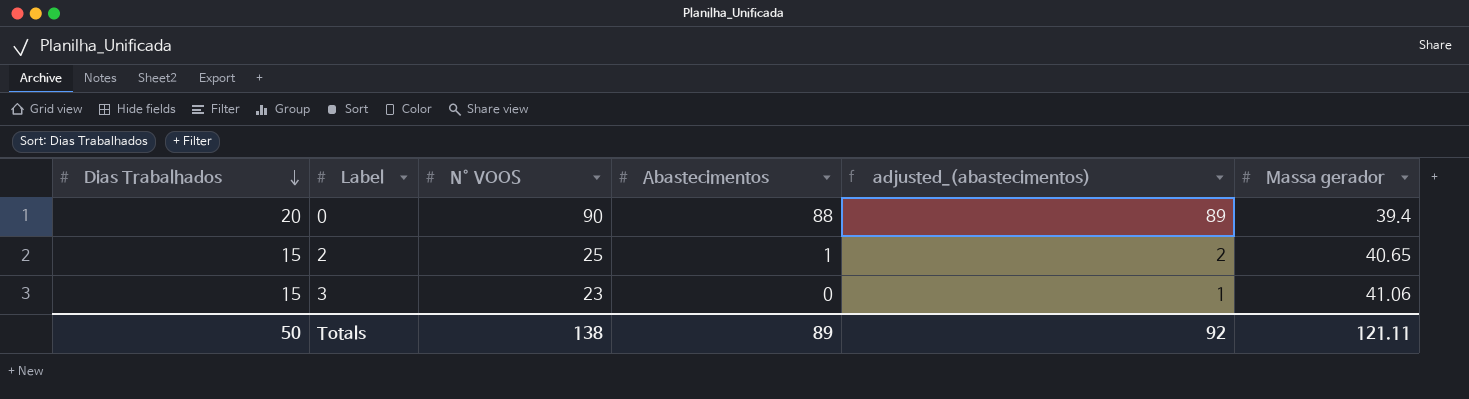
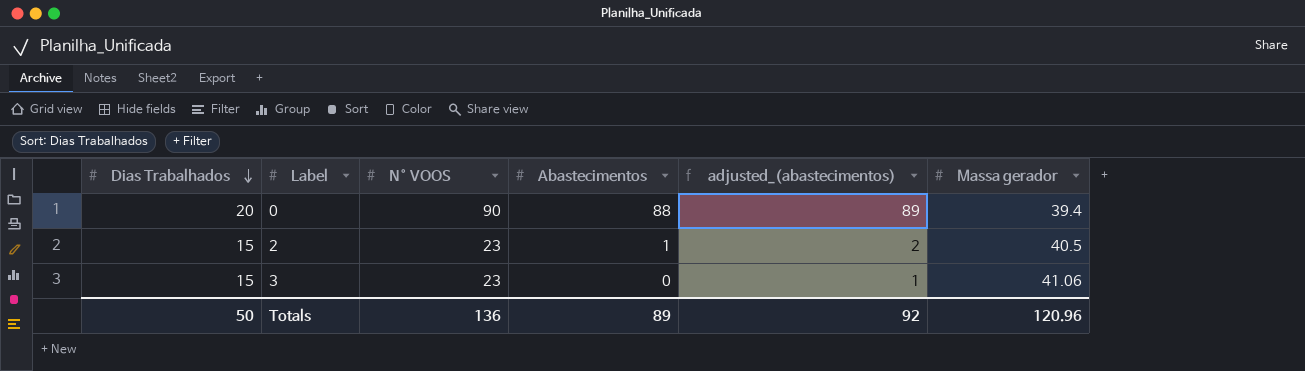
2 | N° VOOS: 25 -> 23
2 | Massa gerador: 40.65 -> 40.5
Totals | N° VOOS: 138 -> 136
Totals | Massa gerador: 121.11 -> 120.96

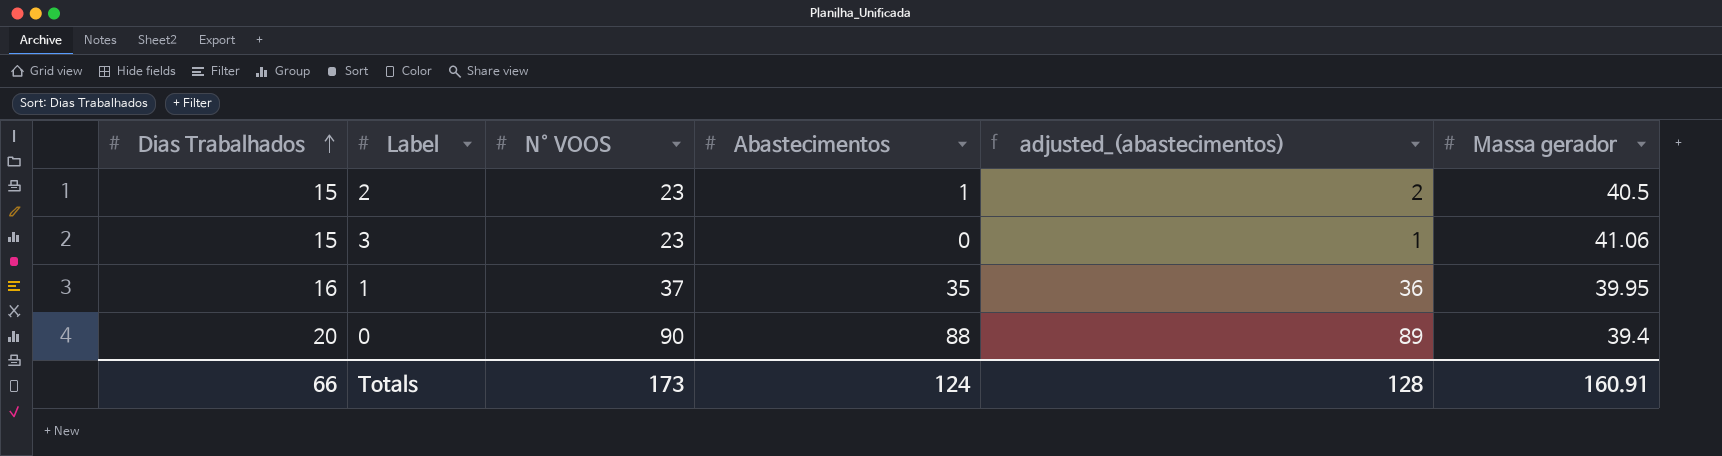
row order: Dias Trabalhados descending -> Dias Trabalhados ascending
row 1: none -> 16 | 37 | 35 | 36 | 39.95
Totals | Dias Trabalhados: 50 -> 66
Totals | N° VOOS: 136 -> 173
Totals | Abastecimentos: 89 -> 124
Totals | adjusted_(abastecimentos): 92 -> 128
Totals | Massa gerador: 120.96 -> 160.91

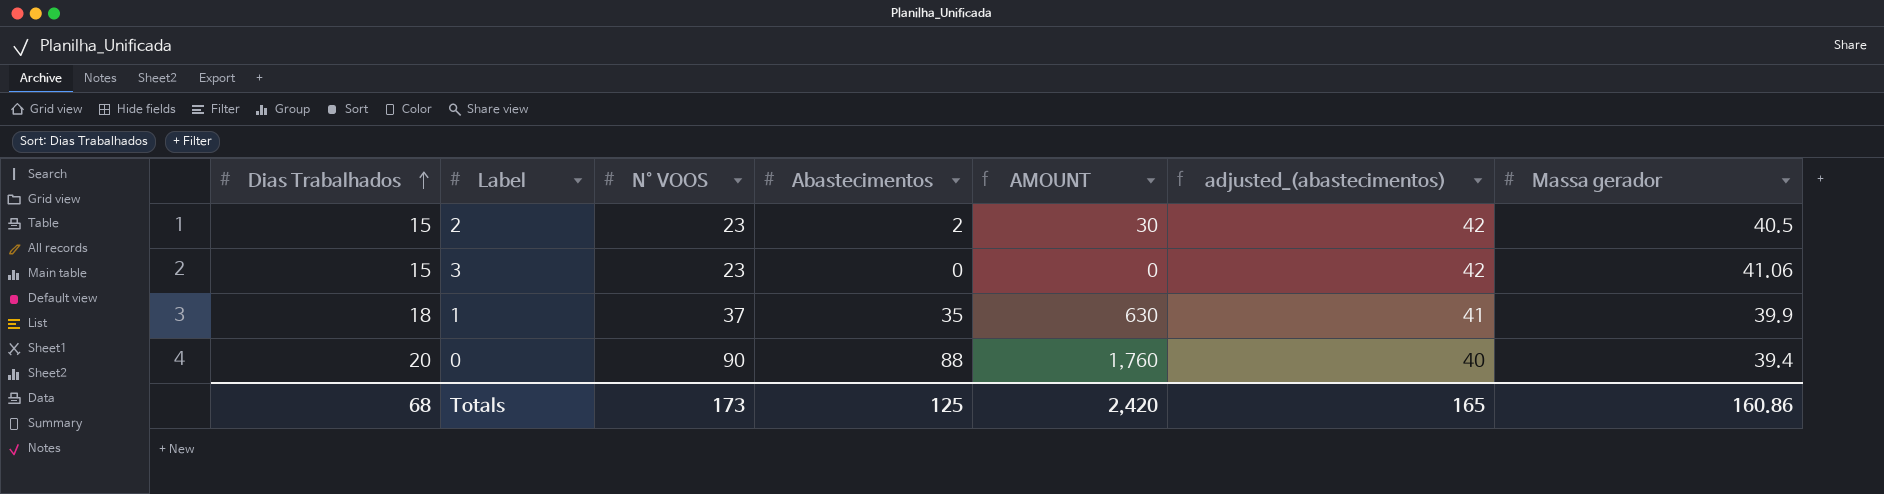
column AMOUNT | formula: none -> [Dias Trabalhados] * [Abastecimentos]
column adjusted_(abastecimentos) | formula: [Abastecimentos] + 1 -> [Massa gerador] + 1
2 | Abastecimentos: 1 -> 2
1 | Dias Trabalhados: 16 -> 18
1 | Massa gerador: 39.95 -> 39.9
Totals | Dias Trabalhados: 66 -> 68
Totals | Abastecimentos: 124 -> 125
Totals | adjusted_(abastecimentos): 128 -> 165
Totals | Massa gerador: 160.91 -> 160.86

